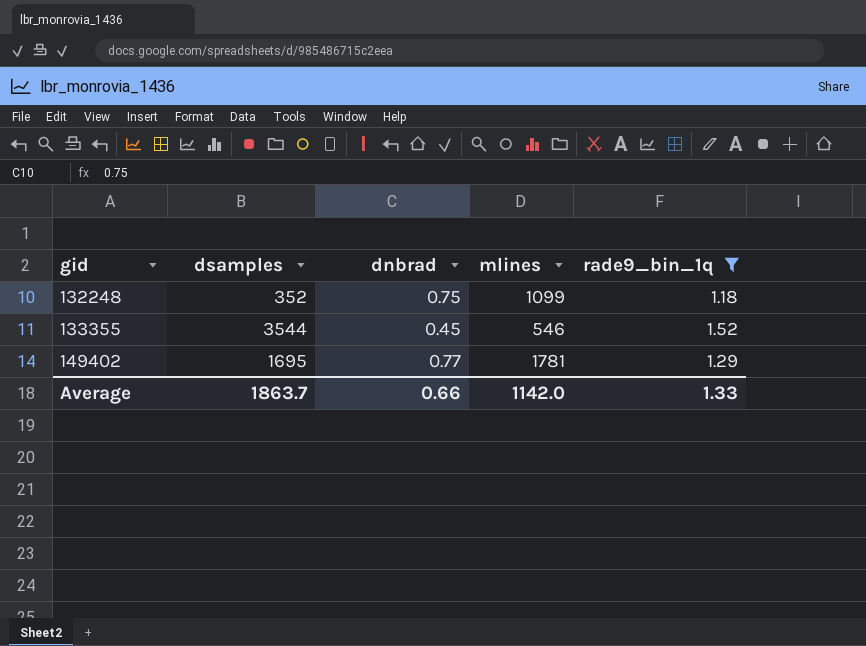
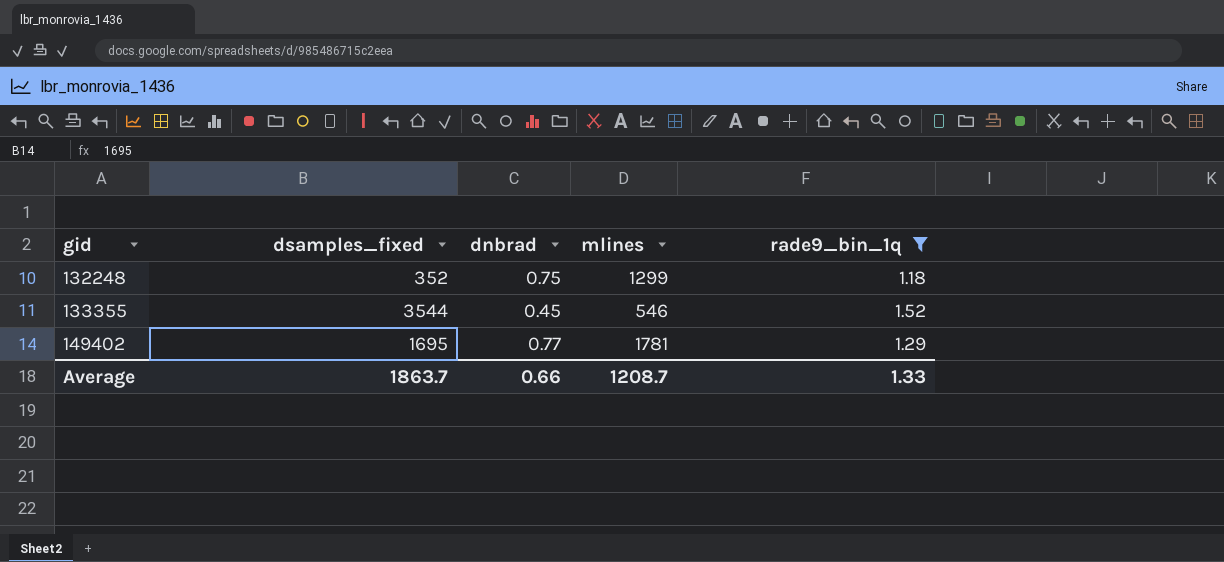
column name: dsamples -> dsamples_fixed
132248 | mlines: 1099 -> 1299
Average | mlines: 1142.0 -> 1208.7

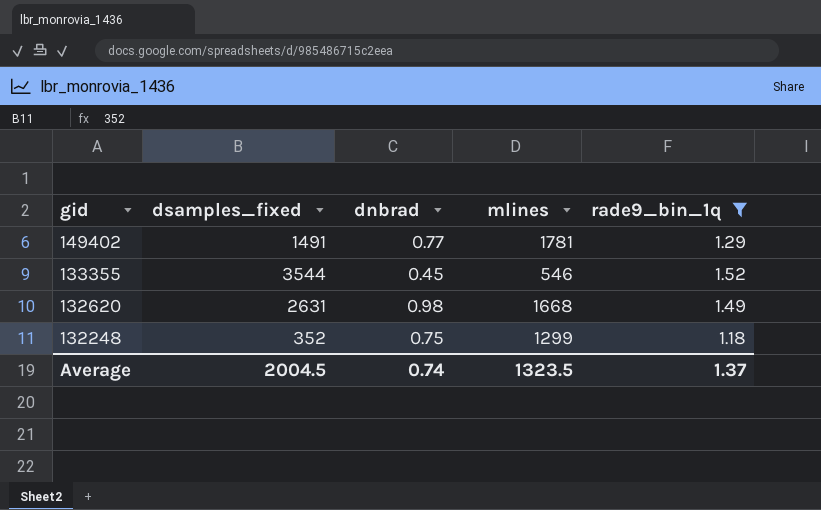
row order: gid ascending -> gid descending
149402 | dsamples_fixed: 1695 -> 1491
row 132620: none -> 2631 | 0.98 | 1668 | 1.49
Average | dsamples_fixed: 1863.7 -> 2004.5
Average | dnbrad: 0.66 -> 0.74
Average | mlines: 1208.7 -> 1323.5
Average | rade9_bin_1q: 1.33 -> 1.37

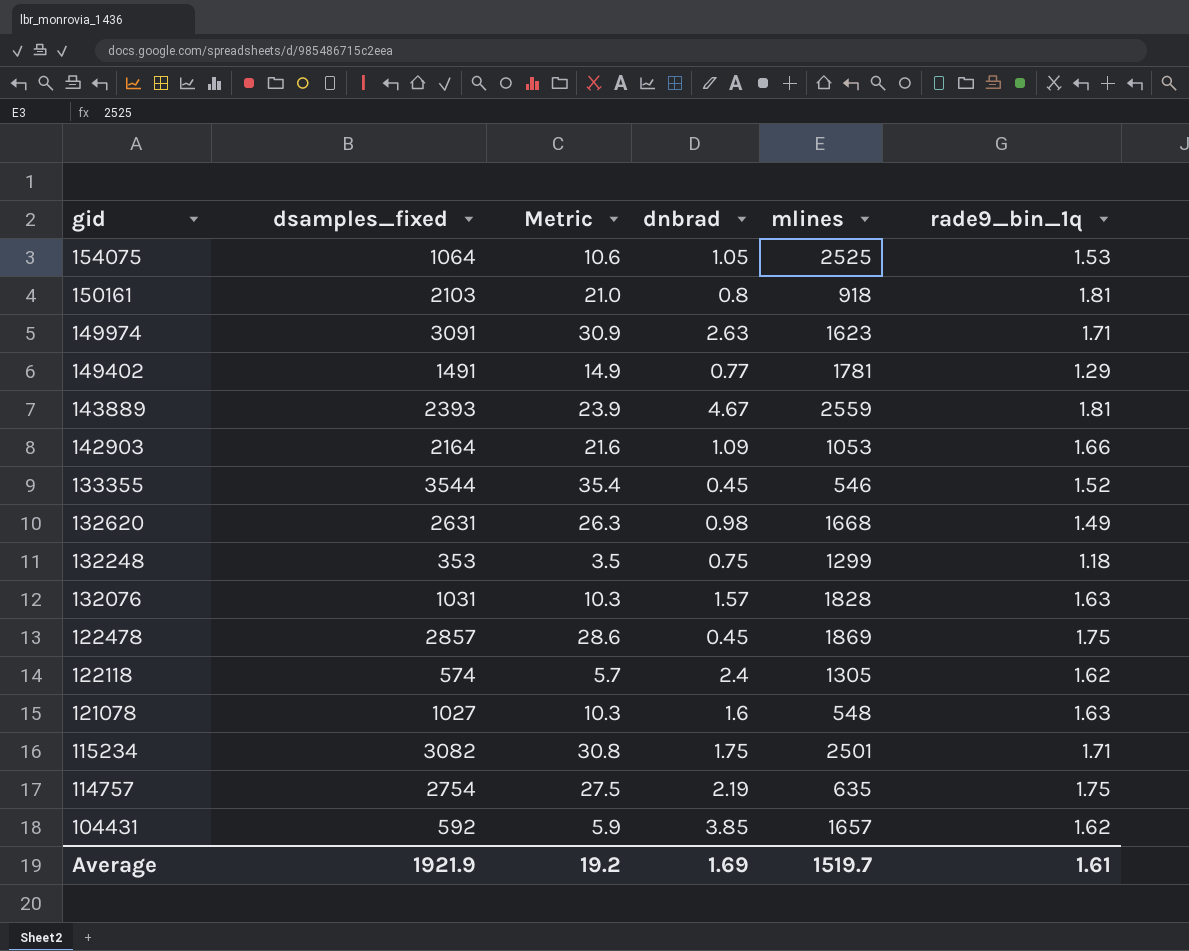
filter: rade9_bin_1q <= 1.52 -> none
column Metric | formula: none -> [dsamples_fixed] * 0.01
132248 | dsamples_fixed: 352 -> 353
Average | dsamples_fixed: 2004.5 -> 1921.9
Average | dnbrad: 0.74 -> 1.69
Average | mlines: 1323.5 -> 1519.7
Average | rade9_bin_1q: 1.37 -> 1.61

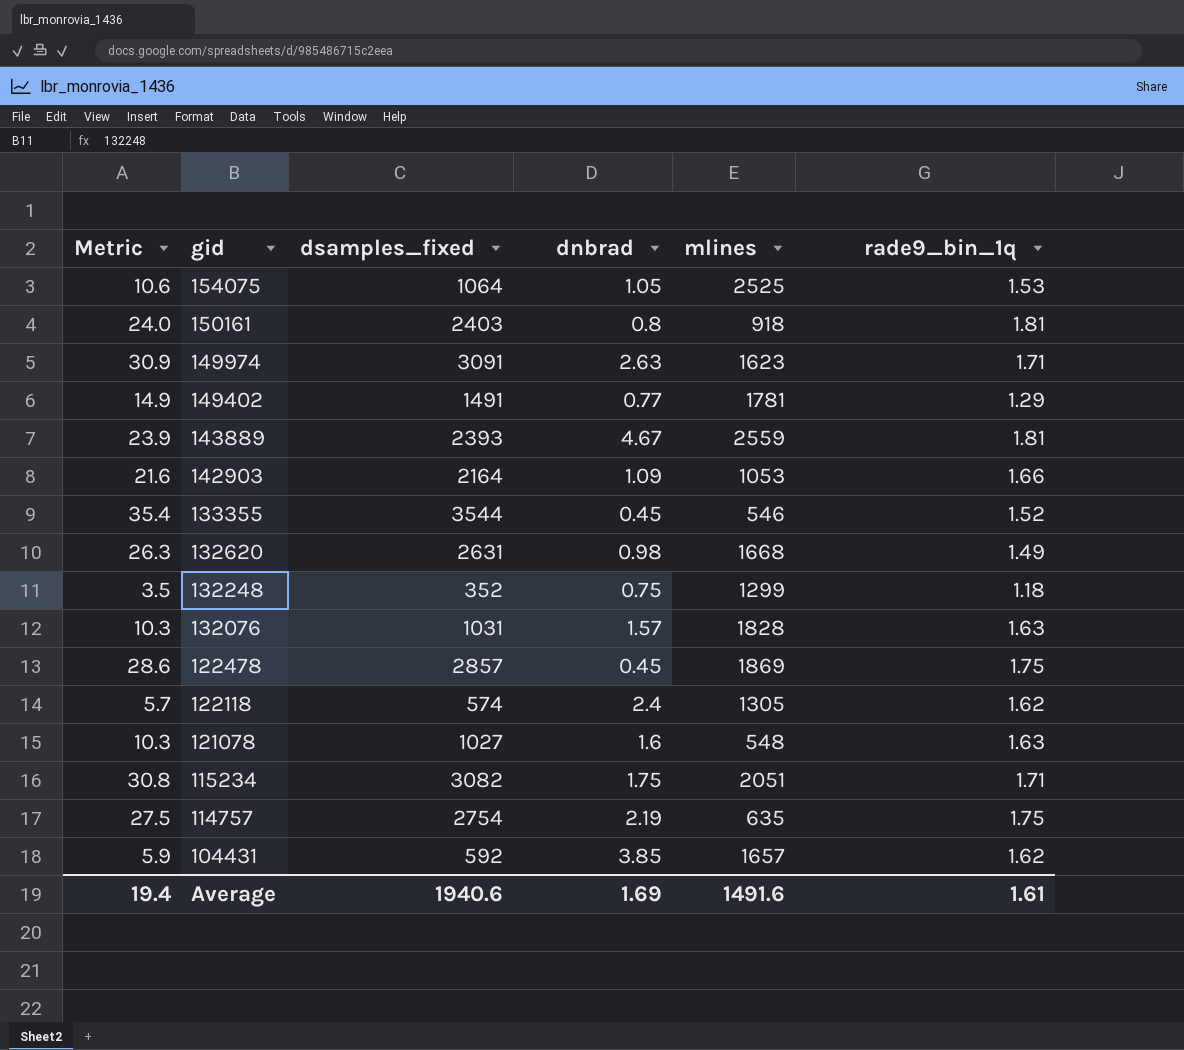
column Metric | position: 3 -> 1
150161 | Metric: 21.0 -> 24.0
150161 | dsamples_fixed: 2103 -> 2403
132248 | dsamples_fixed: 353 -> 352
115234 | mlines: 2501 -> 2051
Average | Metric: 19.2 -> 19.4
Average | dsamples_fixed: 1921.9 -> 1940.6
Average | mlines: 1519.7 -> 1491.6

